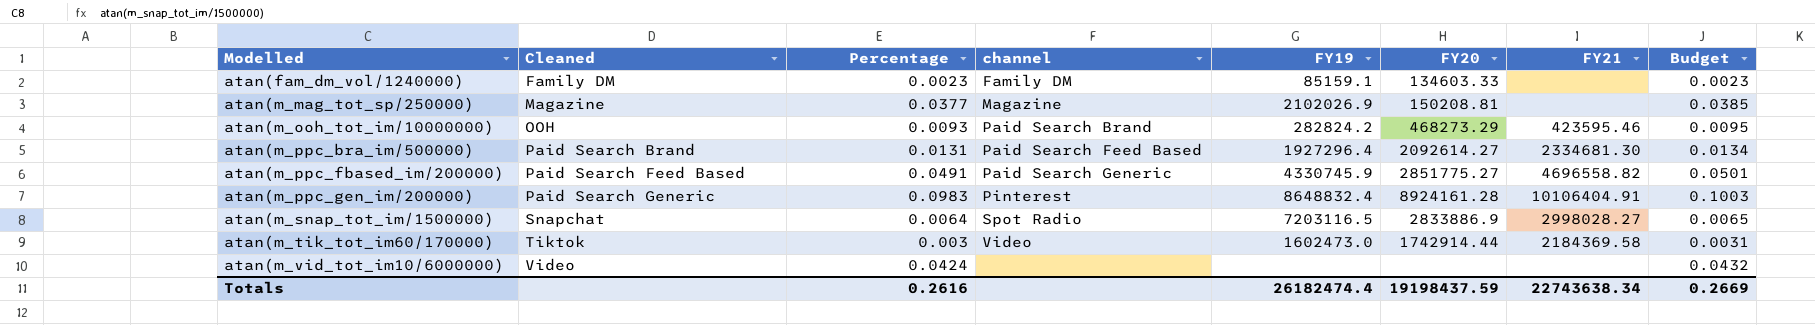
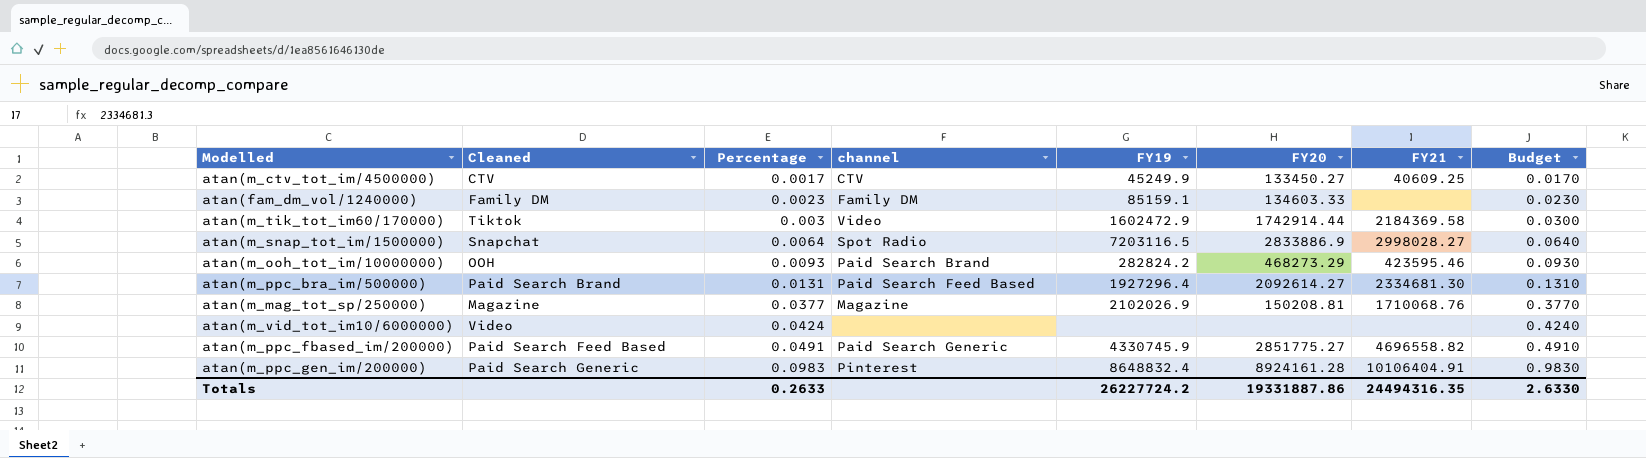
row order: Modelled ascending -> Percentage ascending
column Budget | formula: [Percentage] * 1.02 -> [Percentage] * 10
row atan(m_ctv_tot_im/4500000): none -> CTV | 0.0017 | CTV | 45249.9 | 133450.27 | 40609.25 | 0.0170
atan(m_tik_tot_im60/170000) | FY19: 1602473.0 -> 1602472.9
atan(m_mag_tot_sp/250000) | FY21: none -> 1710068.76
Totals | Percentage: 0.2616 -> 0.2633
Totals | FY19: 26182474.4 -> 26227724.2
Totals | FY20: 19198437.59 -> 19331887.86
Totals | FY21: 22743638.34 -> 24494316.35
Totals | Budget: 0.2669 -> 2.6330

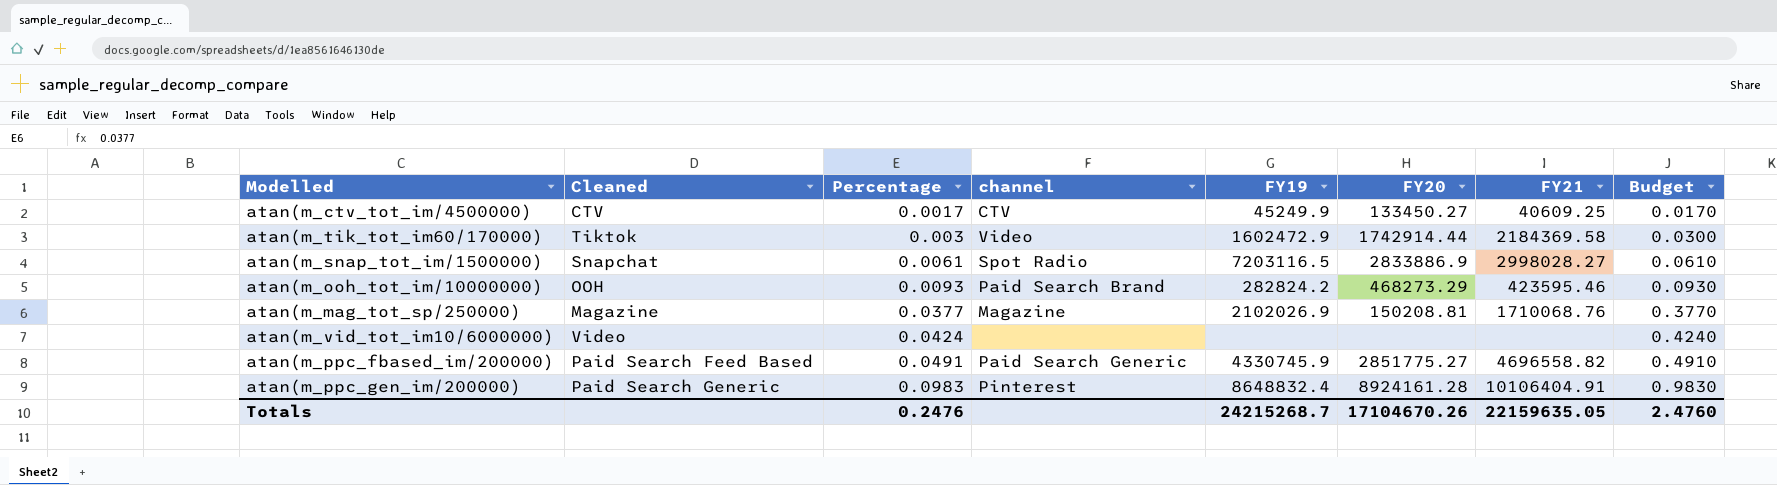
row atan(fam_dm_vol/1240000): Family DM | 0.0023 | Family DM | 85159.1 | 134603.33 | none | 0.0230 -> none
row atan(m_ppc_bra_im/500000): Paid Search Brand | 0.0131 | Paid Search Feed Based | 1927296.4 | 2092614.27 | 2334681.30 | 0.1310 -> none
atan(m_snap_tot_im/1500000) | Percentage: 0.0064 -> 0.0061
atan(m_snap_tot_im/1500000) | Budget: 0.0640 -> 0.0610
Totals | Percentage: 0.2633 -> 0.2476
Totals | FY19: 26227724.2 -> 24215268.7
Totals | FY20: 19331887.86 -> 17104670.26
Totals | FY21: 24494316.35 -> 22159635.05
Totals | Budget: 2.6330 -> 2.4760

